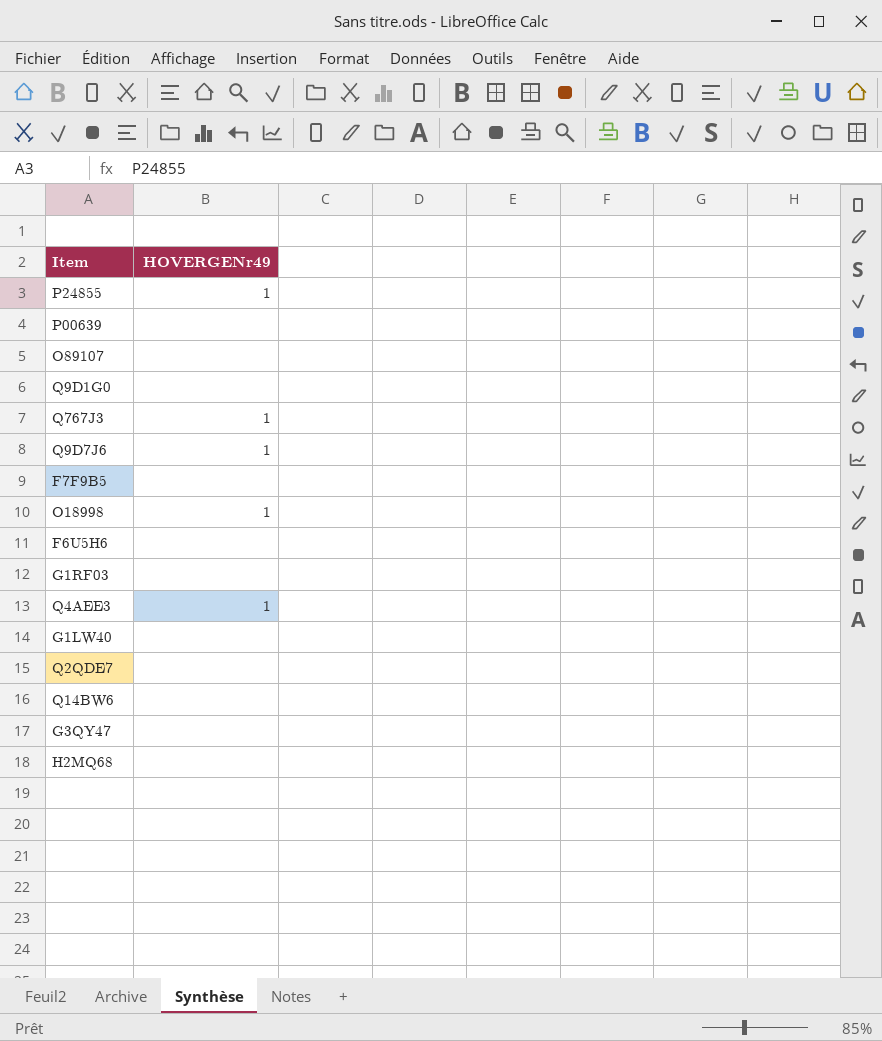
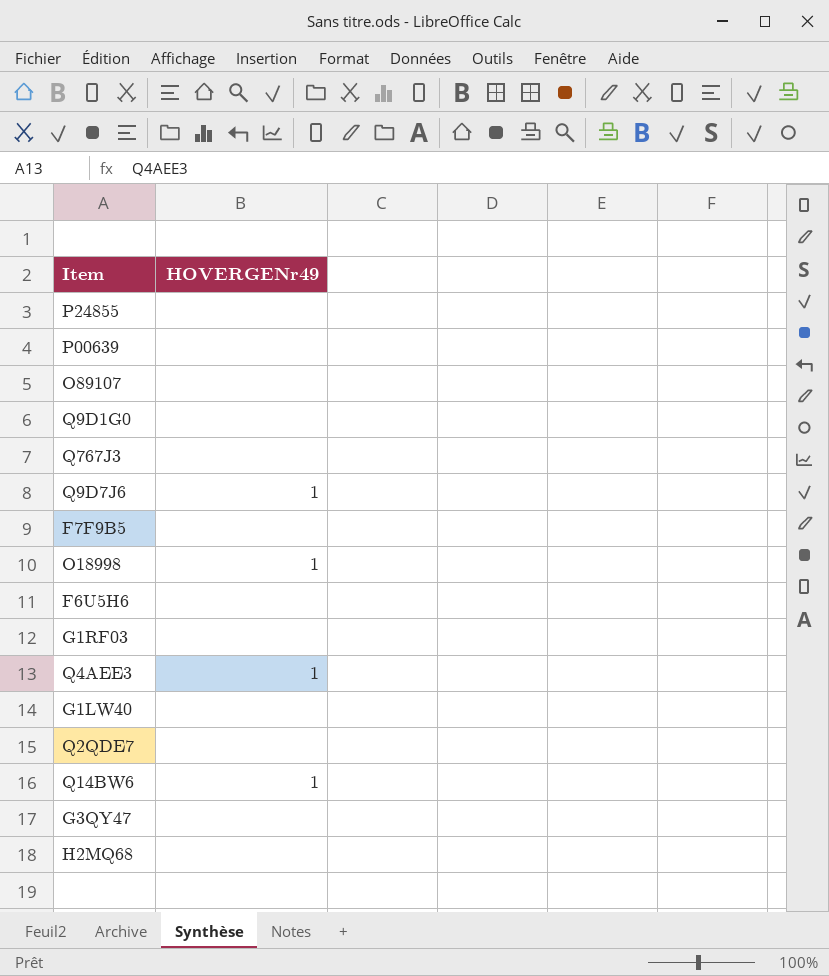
P24855 | HOVERGENr49: 1 -> none
Q767J3 | HOVERGENr49: 1 -> none
Q14BW6 | HOVERGENr49: none -> 1

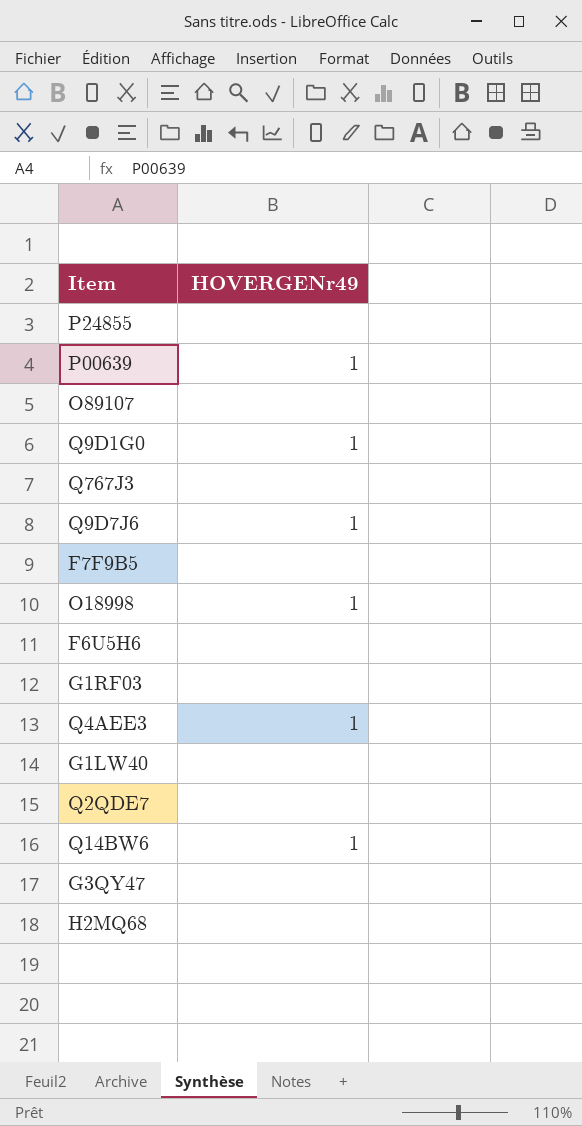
P00639 | HOVERGENr49: none -> 1
Q9D1G0 | HOVERGENr49: none -> 1

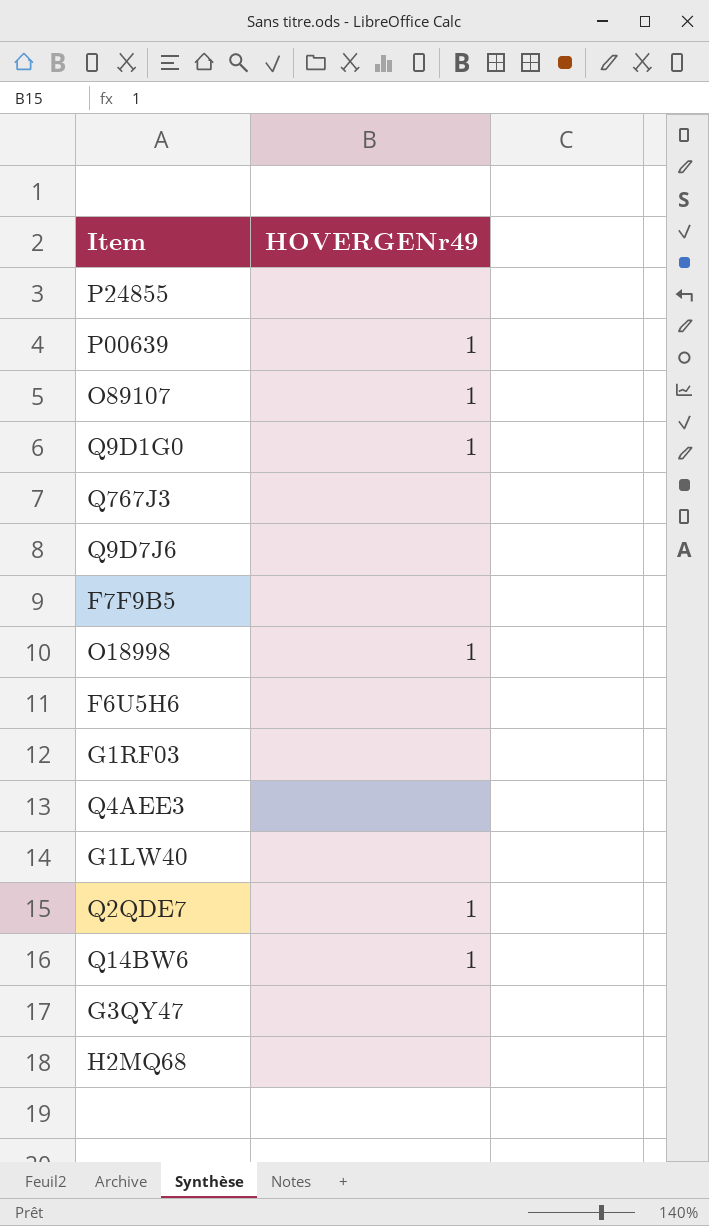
O89107 | HOVERGENr49: none -> 1
Q9D7J6 | HOVERGENr49: 1 -> none
Q4AEE3 | HOVERGENr49: 1 -> none
Q2QDE7 | HOVERGENr49: none -> 1

